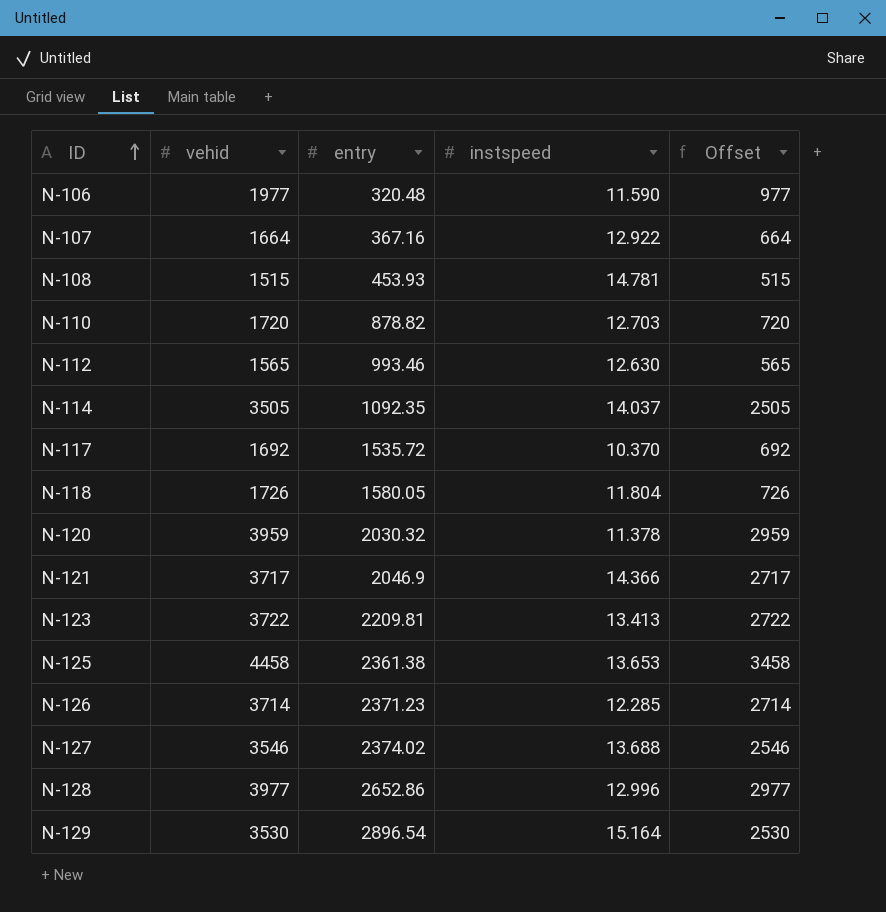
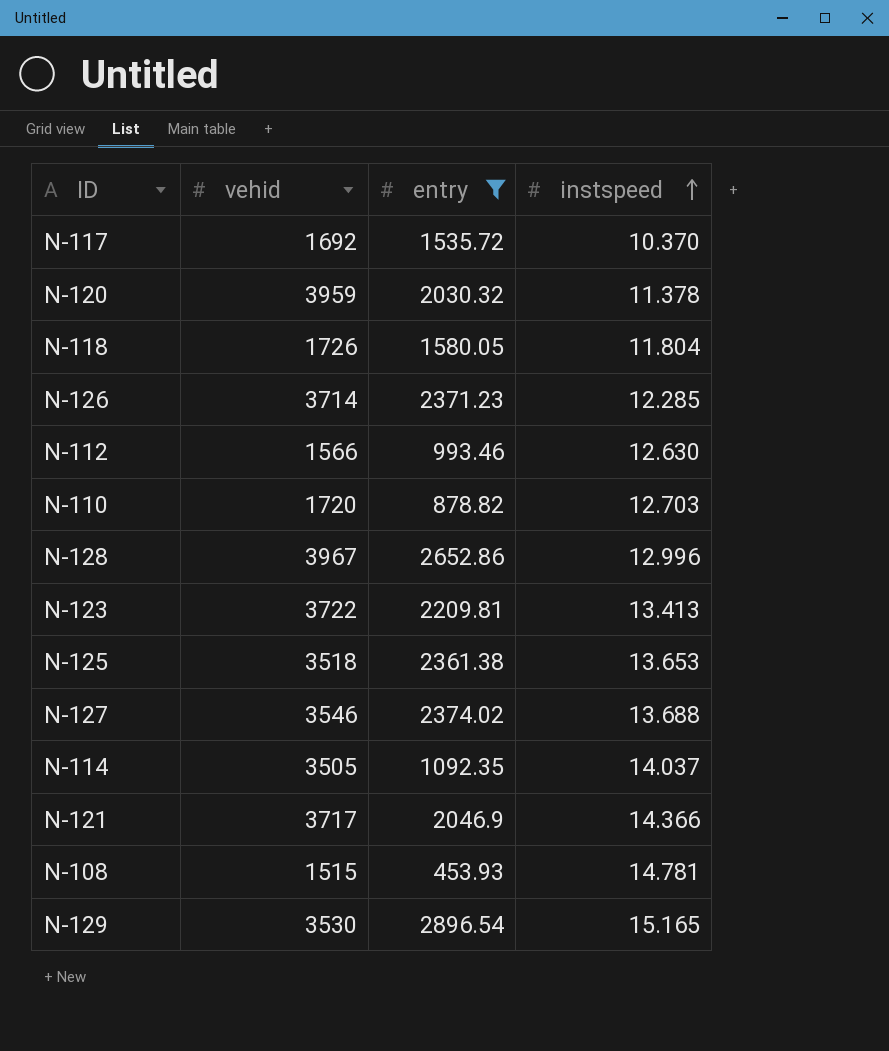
filter: none -> entry >= 453.93
row order: ID ascending -> instspeed ascending
column Offset | formula: [vehid] - 1000 -> none
N-112 | vehid: 1565 -> 1566
N-128 | vehid: 3977 -> 3967
N-125 | vehid: 4458 -> 3518
N-129 | instspeed: 15.164 -> 15.165

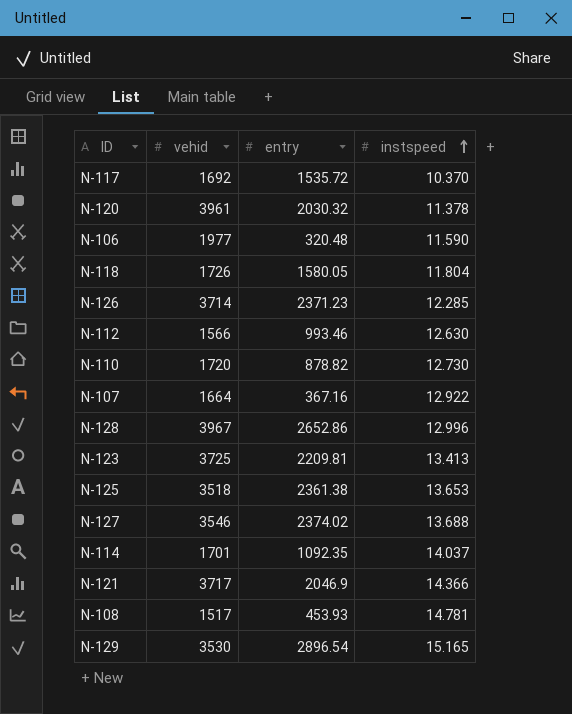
filter: entry >= 453.93 -> none
N-120 | vehid: 3959 -> 3961
N-110 | instspeed: 12.703 -> 12.730
N-123 | vehid: 3722 -> 3725
N-114 | vehid: 3505 -> 1701
N-108 | vehid: 1515 -> 1517

